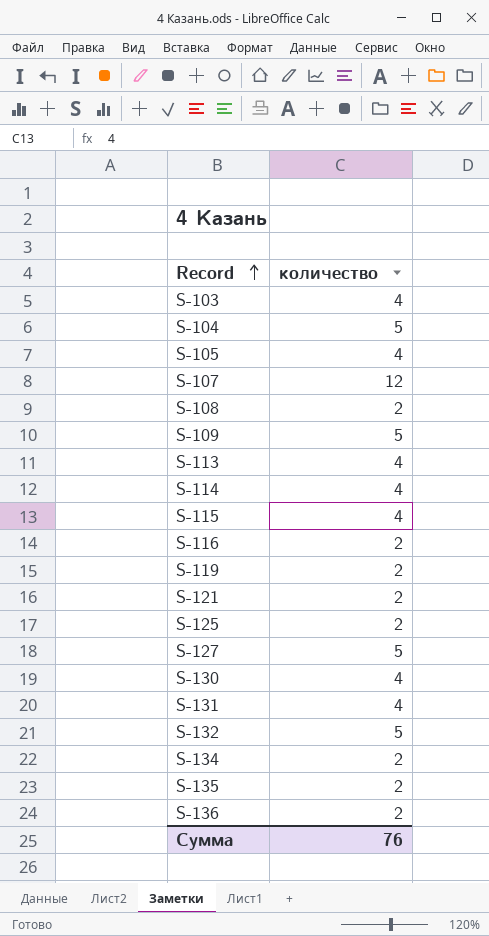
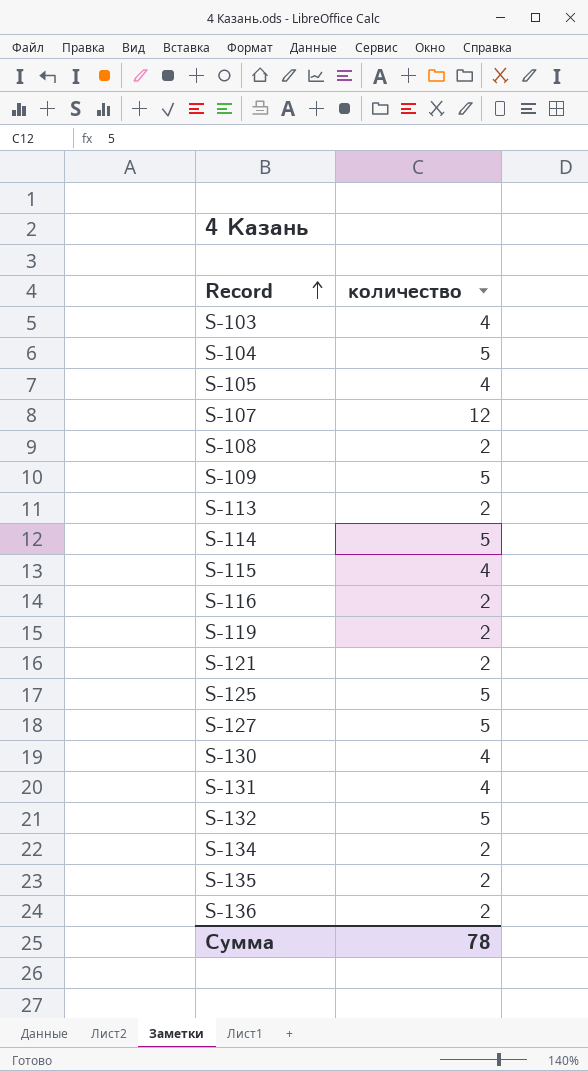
S-113 | количество: 4 -> 2
S-114 | количество: 4 -> 5
S-125 | количество: 2 -> 5
Сумма | количество: 76 -> 78

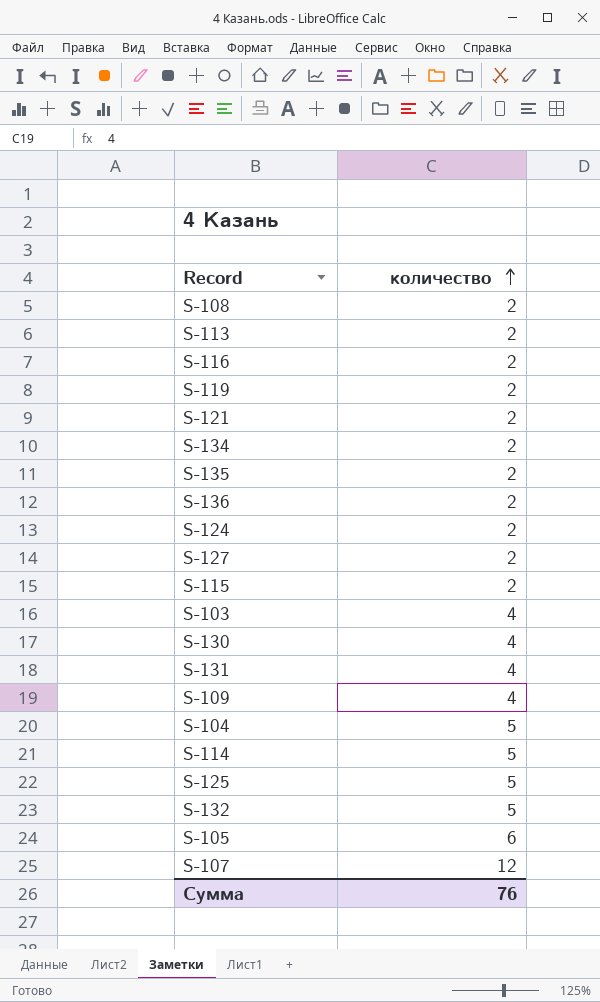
row order: Record ascending -> количество ascending
row S-124: none -> 2
S-127 | количество: 5 -> 2
S-115 | количество: 4 -> 2
S-109 | количество: 5 -> 4
S-105 | количество: 4 -> 6
Сумма | количество: 78 -> 76

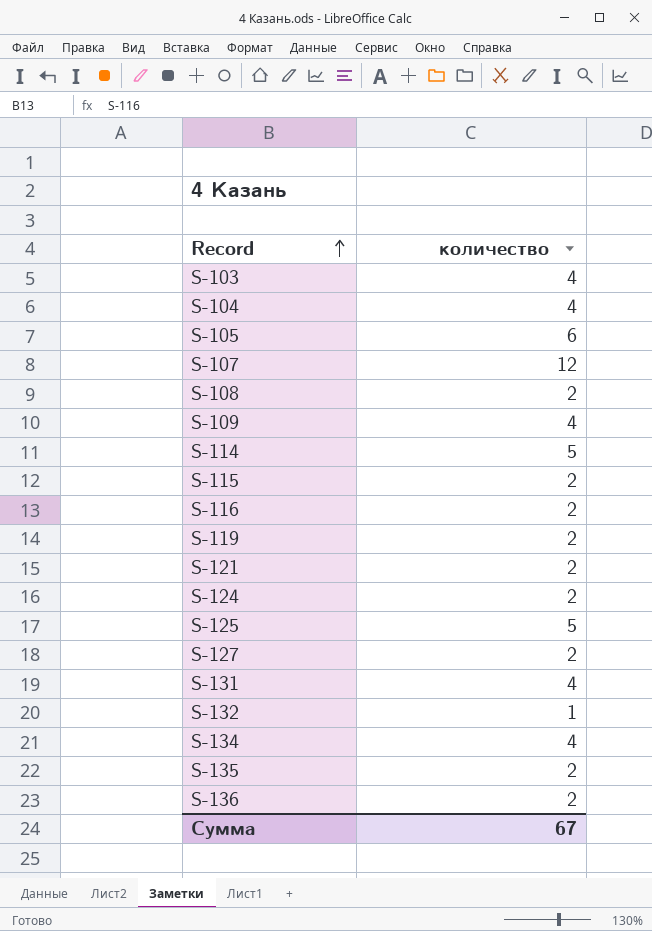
row order: количество ascending -> Record ascending
row S-113: 2 -> none
row S-130: 4 -> none
S-104 | количество: 5 -> 4
S-132 | количество: 5 -> 1
S-134 | количество: 2 -> 4
Сумма | количество: 76 -> 67

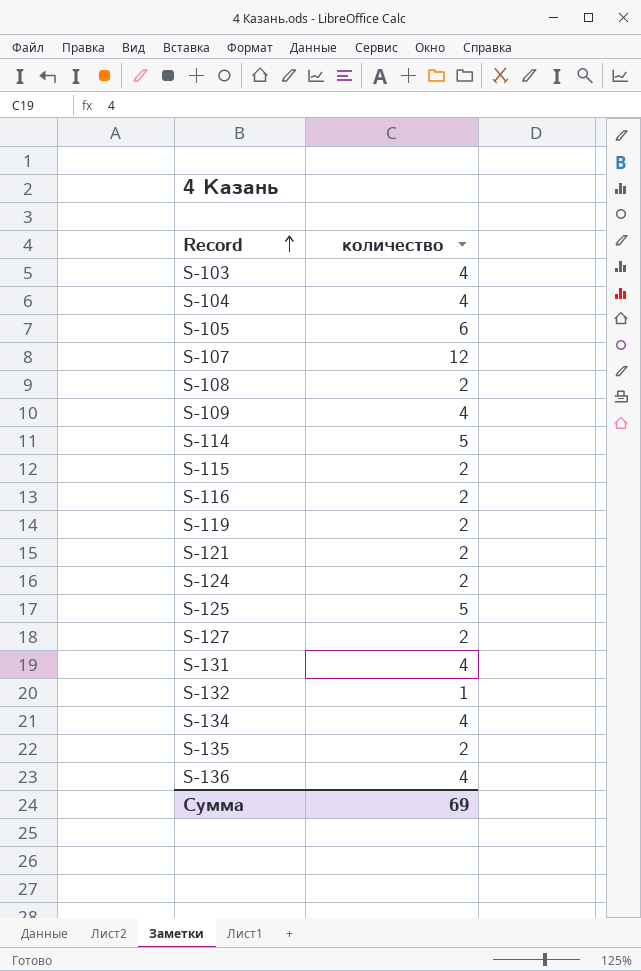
S-136 | количество: 2 -> 4
Сумма | количество: 67 -> 69

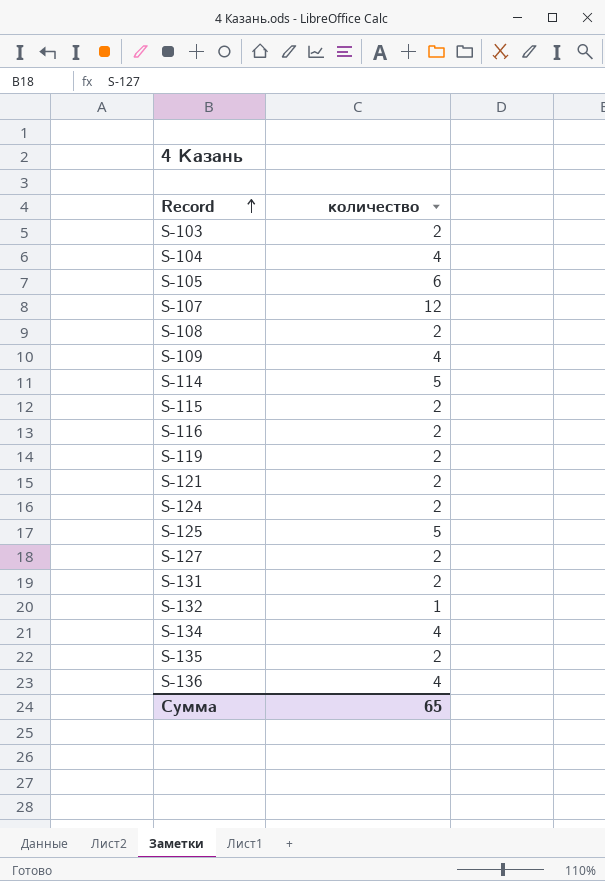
S-103 | количество: 4 -> 2
S-131 | количество: 4 -> 2
Сумма | количество: 69 -> 65

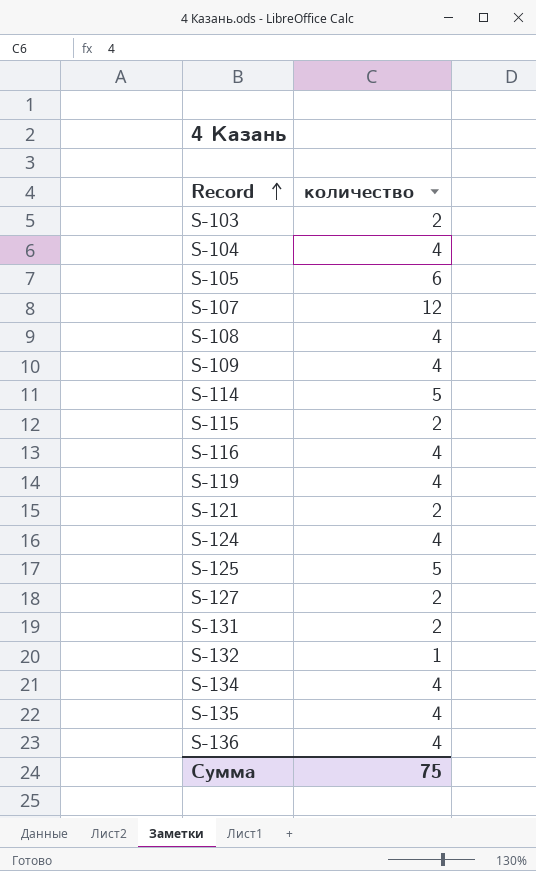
S-108 | количество: 2 -> 4
S-116 | количество: 2 -> 4
S-119 | количество: 2 -> 4
S-124 | количество: 2 -> 4
S-135 | количество: 2 -> 4
Сумма | количество: 65 -> 75

